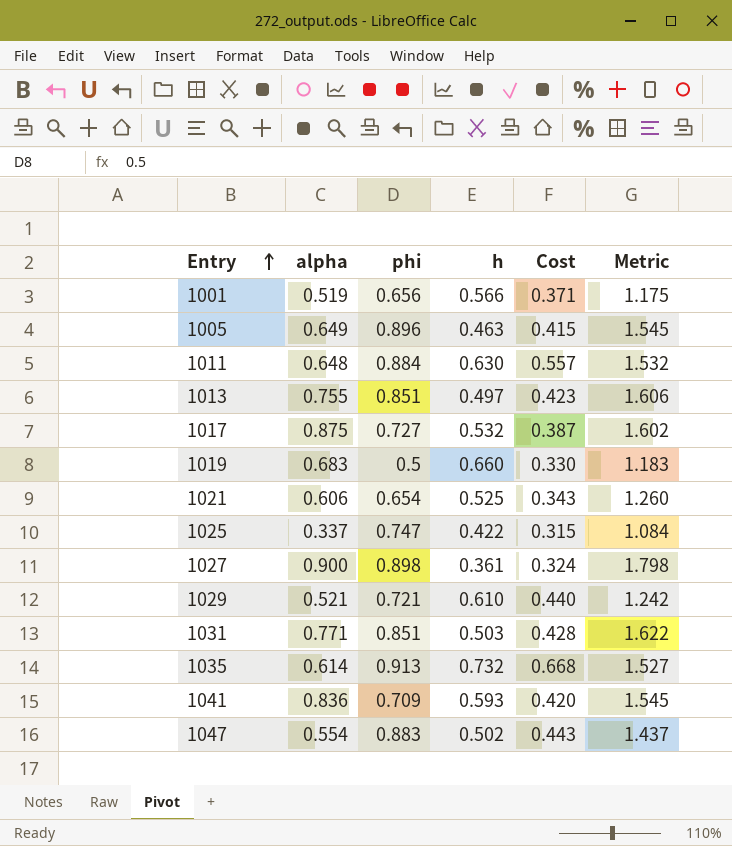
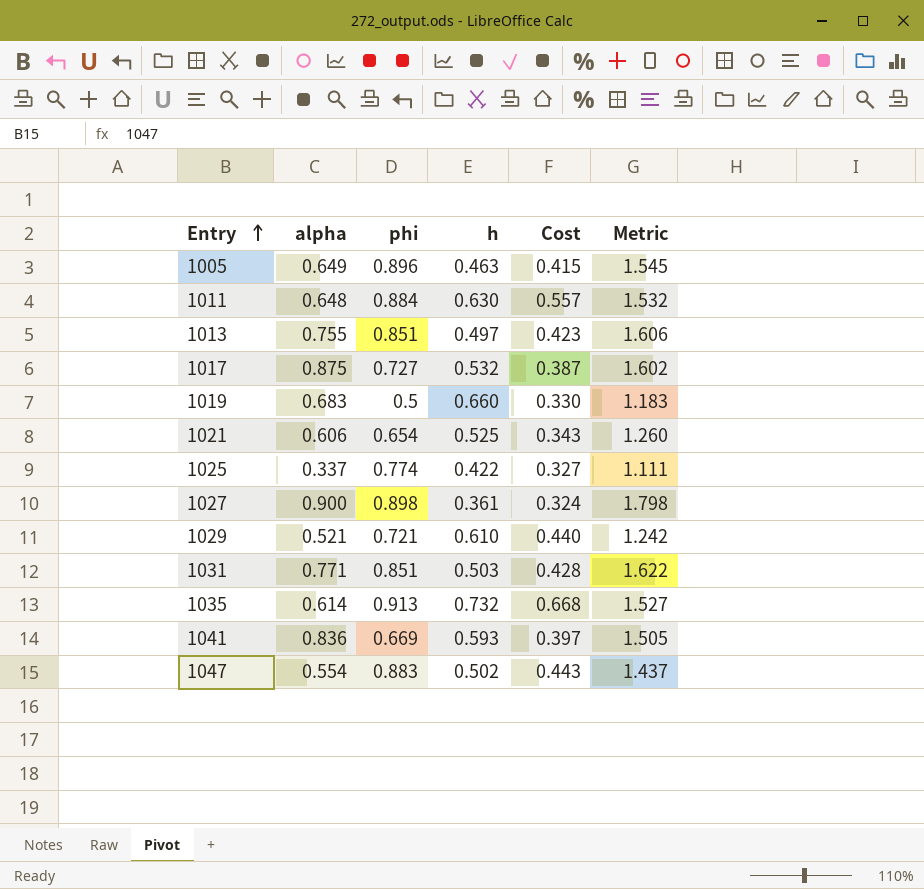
row 1001: 0.519 | 0.656 | 0.566 | 0.371 | 1.175 -> none
1025 | phi: 0.747 -> 0.774
1025 | Cost: 0.315 -> 0.327
1025 | Metric: 1.084 -> 1.111
1041 | phi: 0.709 -> 0.669
1041 | Cost: 0.420 -> 0.397
1041 | Metric: 1.545 -> 1.505

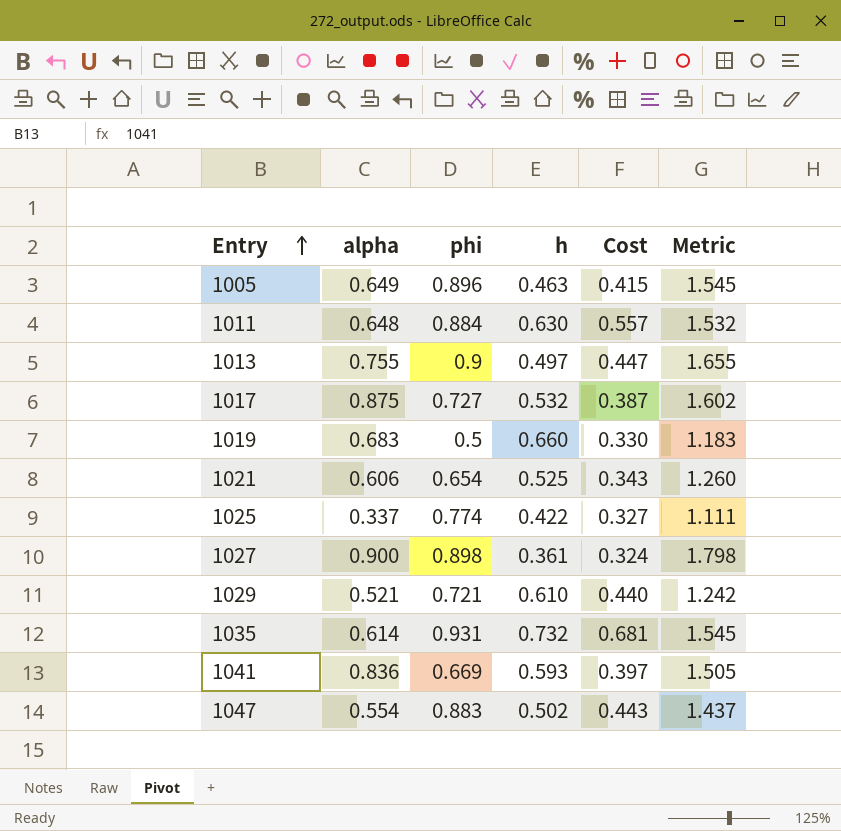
row 1031: 0.771 | 0.851 | 0.503 | 0.428 | 1.622 -> none
1013 | phi: 0.851 -> 0.9
1013 | Cost: 0.423 -> 0.447
1013 | Metric: 1.606 -> 1.655
1035 | phi: 0.913 -> 0.931
1035 | Cost: 0.668 -> 0.681
1035 | Metric: 1.527 -> 1.545

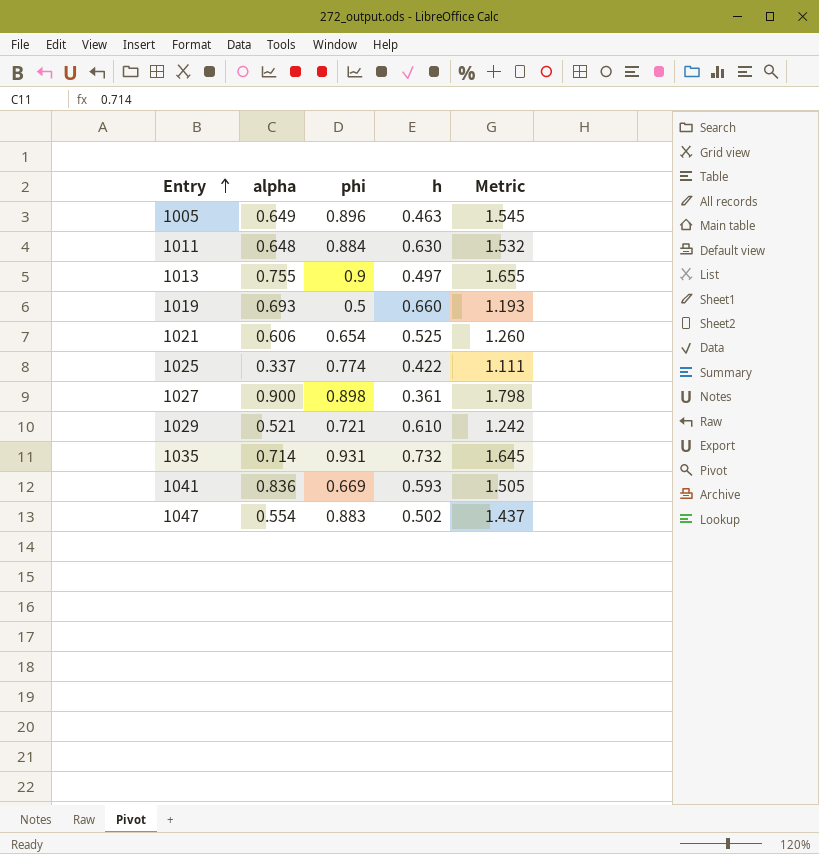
column Cost | formula: [phi] * [h] -> none
row 1017: 0.875 | 0.727 | 0.532 | 0.387 | 1.602 -> none
1019 | alpha: 0.683 -> 0.693
1019 | Metric: 1.183 -> 1.193
1035 | alpha: 0.614 -> 0.714
1035 | Metric: 1.545 -> 1.645

